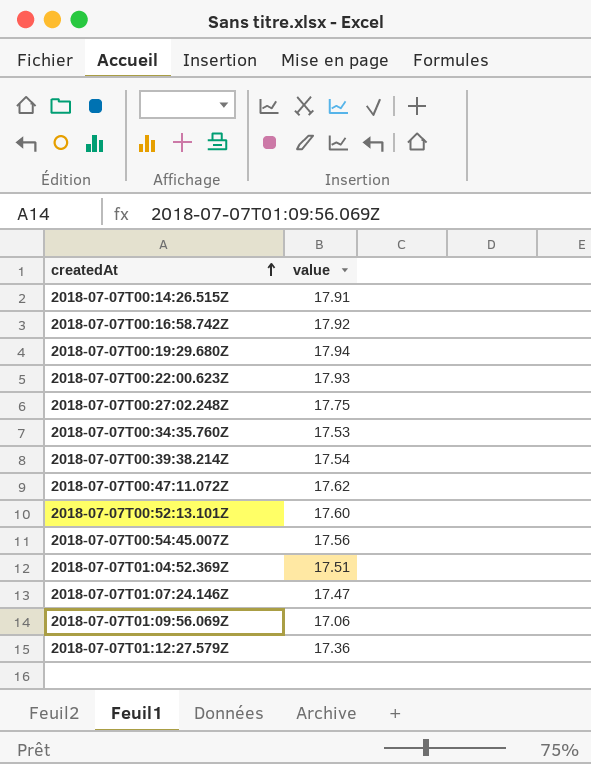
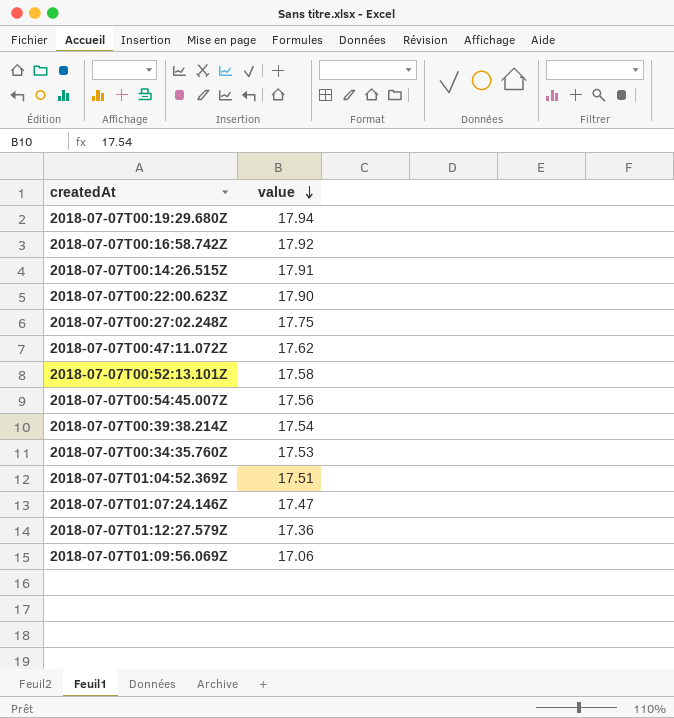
row order: createdAt ascending -> value descending
2018-07-07T00:22:00.623Z | value: 17.93 -> 17.90
2018-07-07T00:52:13.101Z | value: 17.60 -> 17.58

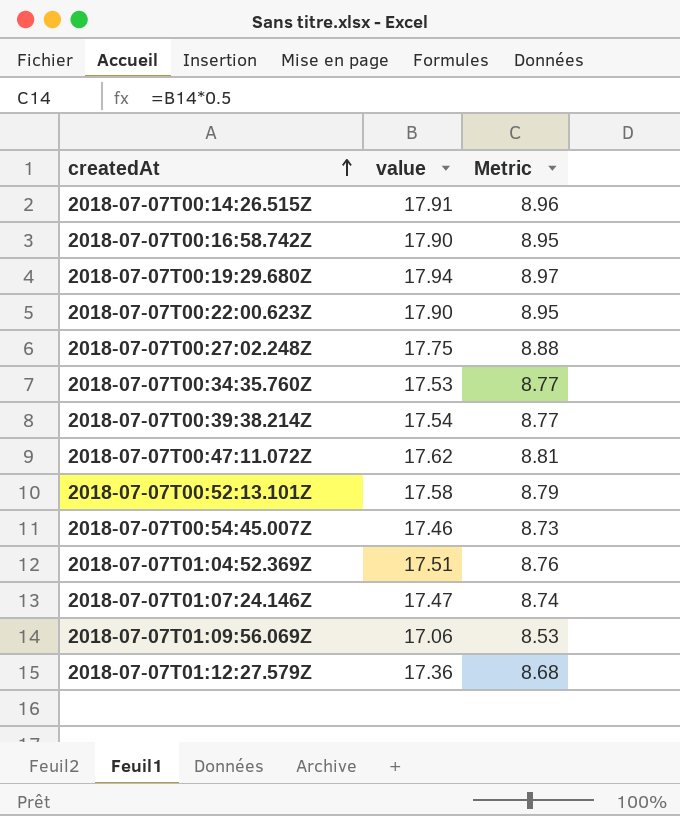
row order: value descending -> createdAt ascending
column Metric | formula: none -> [value] * 0.5
2018-07-07T00:16:58.742Z | value: 17.92 -> 17.90
2018-07-07T00:54:45.007Z | value: 17.56 -> 17.46

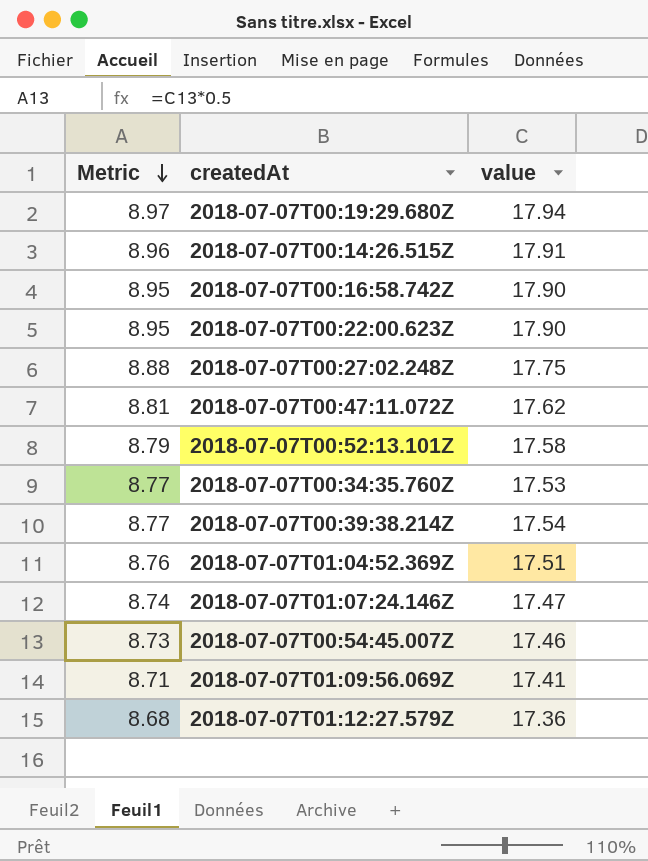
row order: createdAt ascending -> Metric descending
column Metric | position: 3 -> 1
2018-07-07T01:09:56.069Z | Metric: 8.53 -> 8.71
2018-07-07T01:09:56.069Z | value: 17.06 -> 17.41

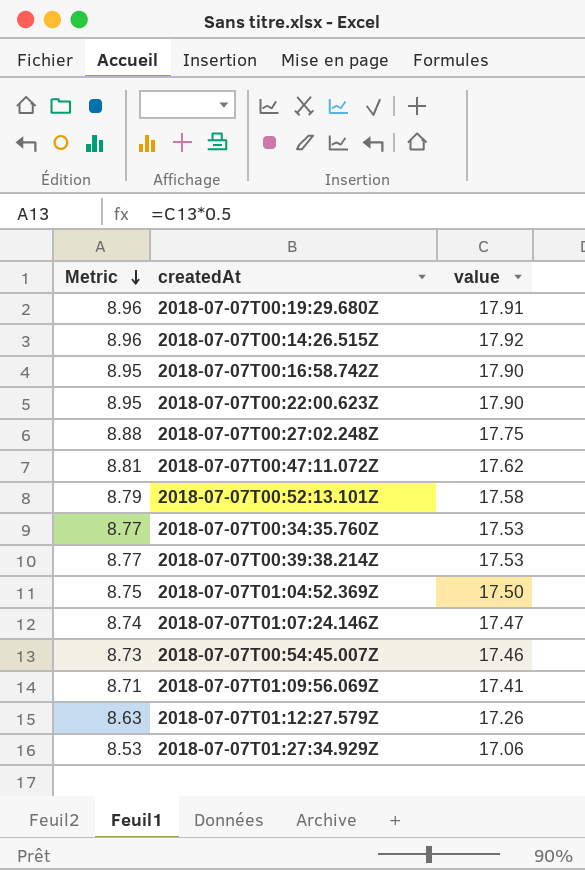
2018-07-07T00:19:29.680Z | Metric: 8.97 -> 8.96
2018-07-07T00:19:29.680Z | value: 17.94 -> 17.91
2018-07-07T00:14:26.515Z | value: 17.91 -> 17.92
2018-07-07T00:39:38.214Z | value: 17.54 -> 17.53
2018-07-07T01:04:52.369Z | Metric: 8.76 -> 8.75
2018-07-07T01:04:52.369Z | value: 17.51 -> 17.50
2018-07-07T01:12:27.579Z | Metric: 8.68 -> 8.63
2018-07-07T01:12:27.579Z | value: 17.36 -> 17.26
row 2018-07-07T01:27:34.929Z: none -> 8.53 | 17.06

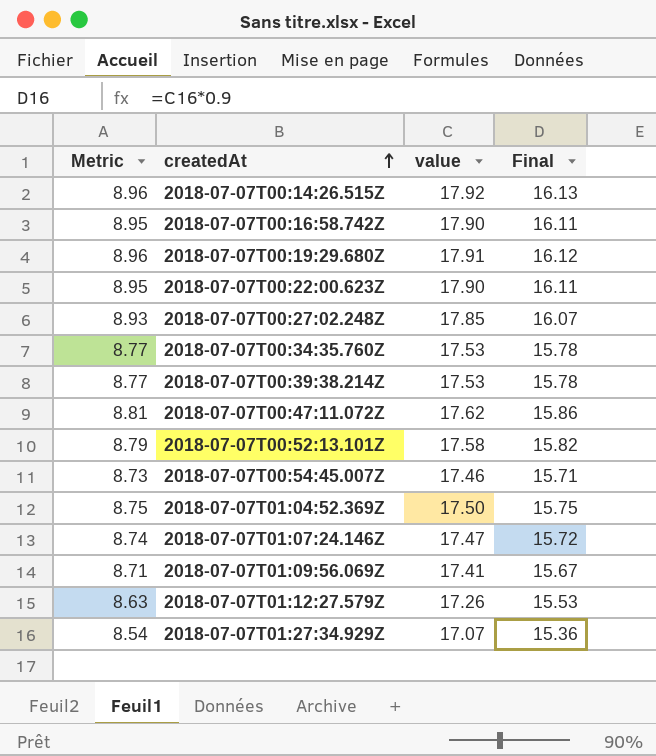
row order: Metric descending -> createdAt ascending
column Final | formula: none -> [value] * 0.9
2018-07-07T00:27:02.248Z | Metric: 8.88 -> 8.93
2018-07-07T00:27:02.248Z | value: 17.75 -> 17.85
2018-07-07T01:27:34.929Z | Metric: 8.53 -> 8.54
2018-07-07T01:27:34.929Z | value: 17.06 -> 17.07

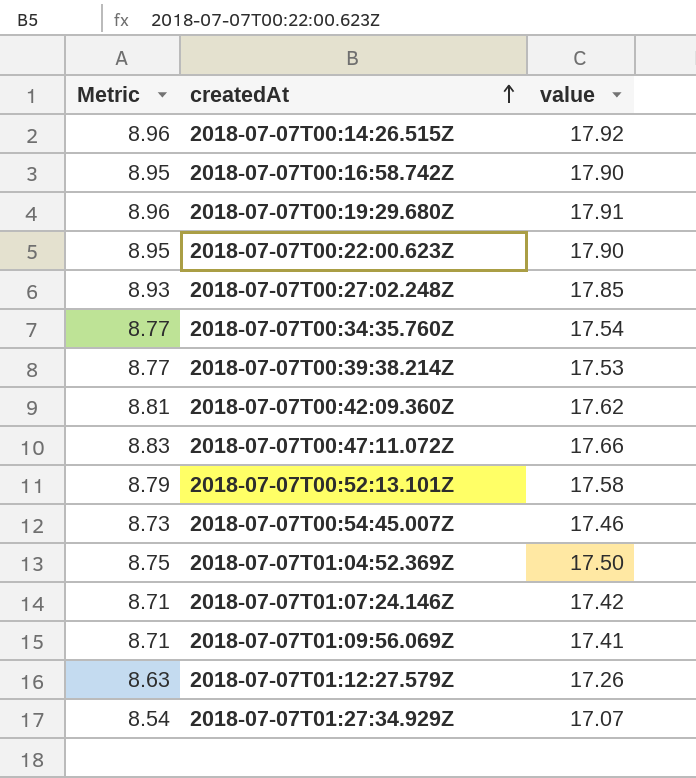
column Final | formula: [value] * 0.9 -> none
2018-07-07T00:34:35.760Z | value: 17.53 -> 17.54
row 2018-07-07T00:42:09.360Z: none -> 8.81 | 17.62
2018-07-07T00:47:11.072Z | Metric: 8.81 -> 8.83
2018-07-07T00:47:11.072Z | value: 17.62 -> 17.66
2018-07-07T01:07:24.146Z | Metric: 8.74 -> 8.71
2018-07-07T01:07:24.146Z | value: 17.47 -> 17.42

